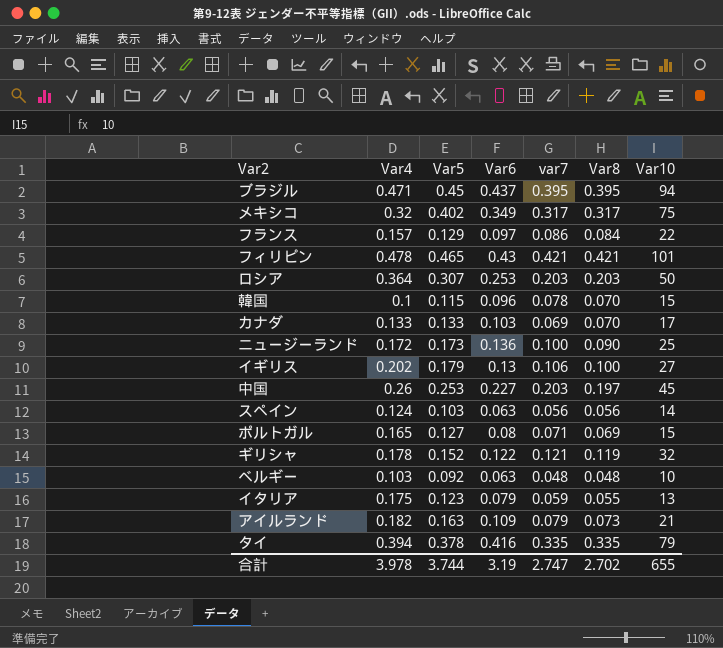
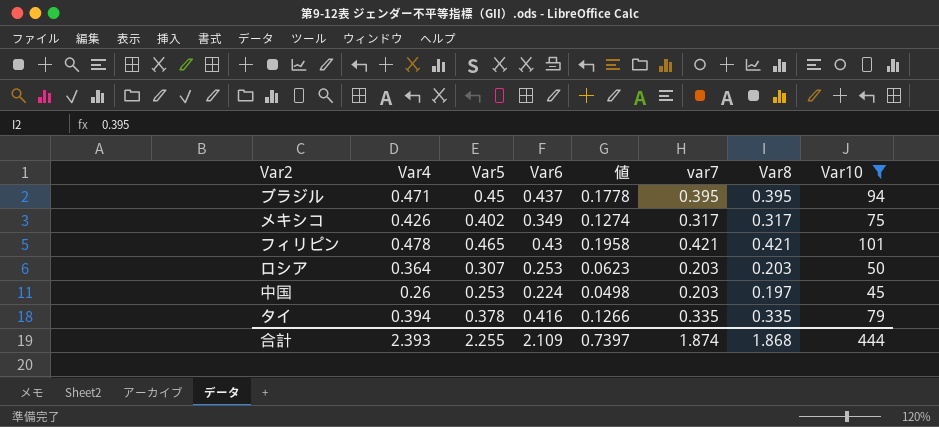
filter: none -> Var10 >= 45
column 値 | formula: none -> [Var5] * [Var8]
メキシコ | Var4: 0.32 -> 0.426
中国 | Var6: 0.227 -> 0.224
合計 | Var4: 3.978 -> 2.393
合計 | Var5: 3.744 -> 2.255
合計 | Var6: 3.19 -> 2.109
合計 | var7: 2.747 -> 1.874
合計 | Var8: 2.702 -> 1.868
合計 | Var10: 655 -> 444

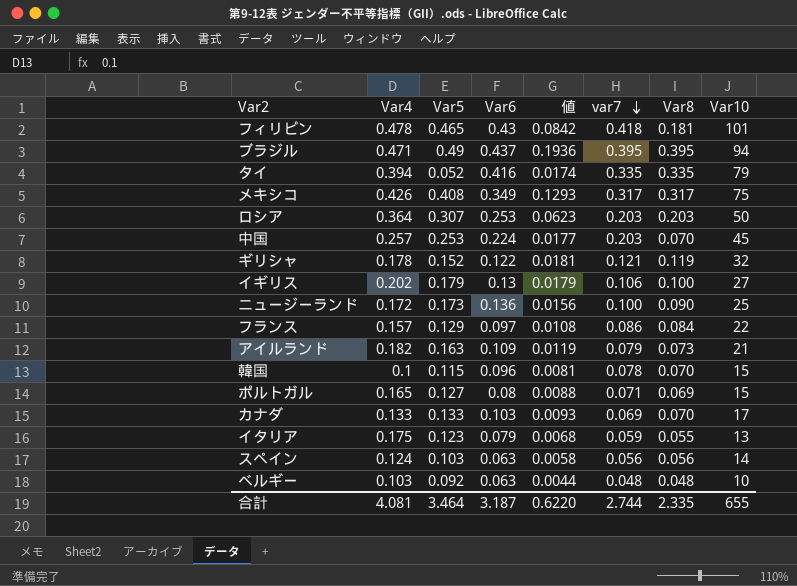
filter: Var10 >= 45 -> none
row order: none -> var7 descending
フィリピン | 値: 0.1958 -> 0.0842
フィリピン | var7: 0.421 -> 0.418
フィリピン | Var8: 0.421 -> 0.181
ブラジル | Var5: 0.45 -> 0.49
ブラジル | 値: 0.1778 -> 0.1936
タイ | Var5: 0.378 -> 0.052
タイ | 値: 0.1266 -> 0.0174
メキシコ | Var5: 0.402 -> 0.408
メキシコ | 値: 0.1274 -> 0.1293
中国 | Var4: 0.26 -> 0.257
中国 | 値: 0.0498 -> 0.0177
中国 | Var8: 0.197 -> 0.070
合計 | Var4: 2.393 -> 4.081
合計 | Var5: 2.255 -> 3.464
合計 | Var6: 2.109 -> 3.187
合計 | 値: 0.7397 -> 0.6220
合計 | var7: 1.874 -> 2.744
合計 | Var8: 1.868 -> 2.335
合計 | Var10: 444 -> 655

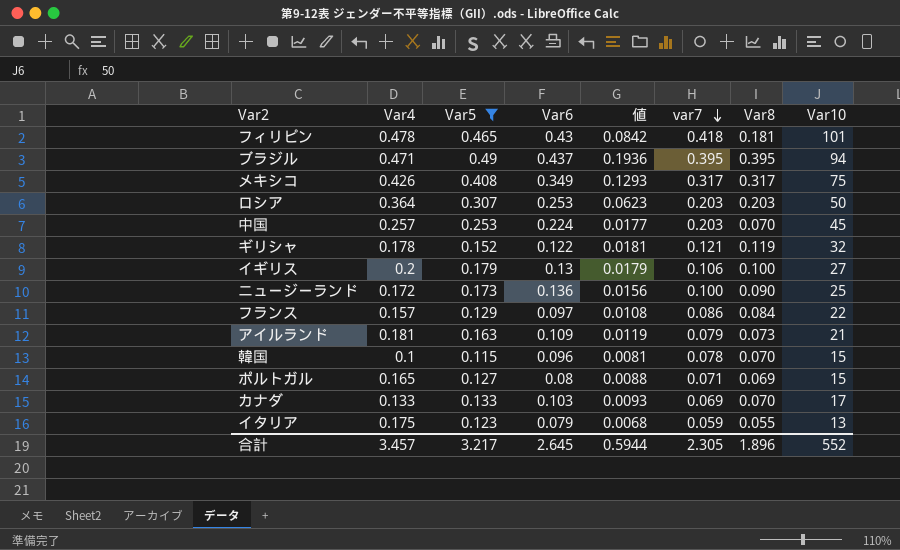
filter: none -> Var5 >= 0.115
イギリス | Var4: 0.202 -> 0.2
アイルランド | Var4: 0.182 -> 0.181
合計 | Var4: 4.081 -> 3.457
合計 | Var5: 3.464 -> 3.217
合計 | Var6: 3.187 -> 2.645
合計 | 値: 0.6220 -> 0.5944
合計 | var7: 2.744 -> 2.305
合計 | Var8: 2.335 -> 1.896
合計 | Var10: 655 -> 552

